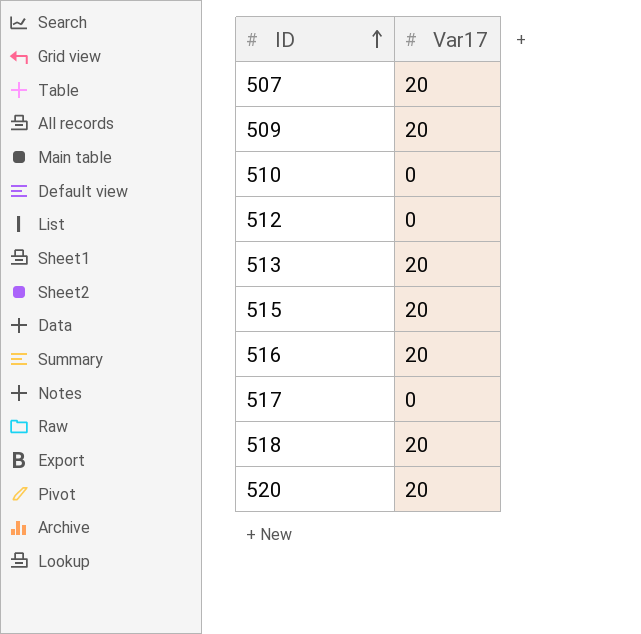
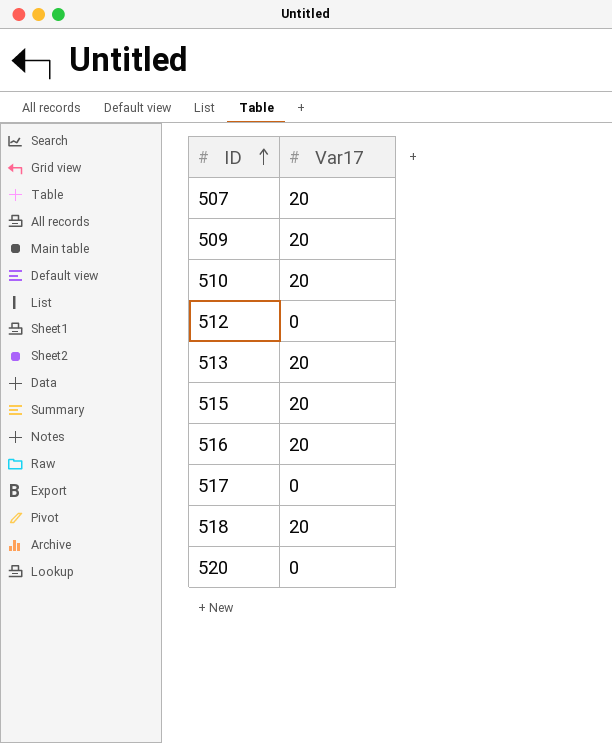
510 | Var17: 0 -> 20
520 | Var17: 20 -> 0

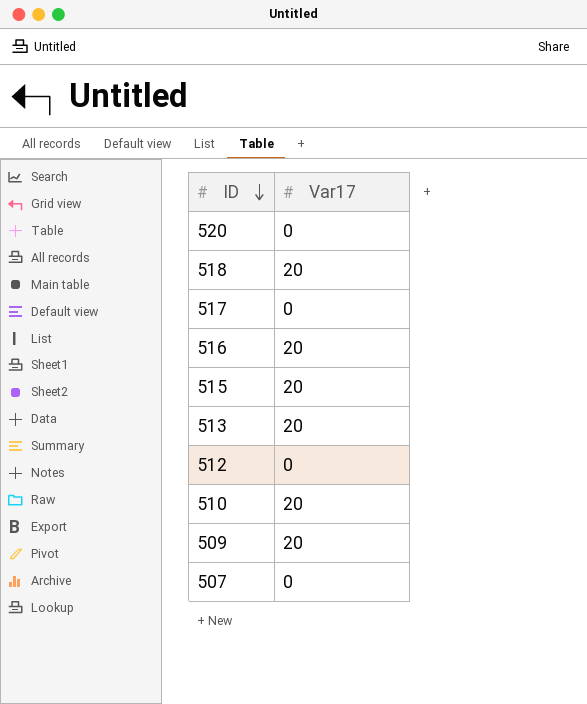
row order: ID ascending -> ID descending
507 | Var17: 20 -> 0

